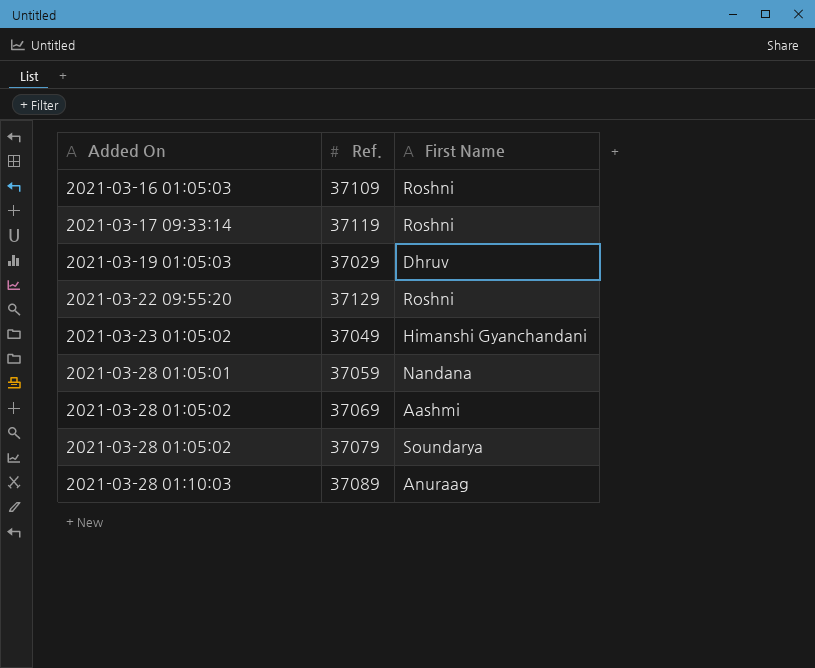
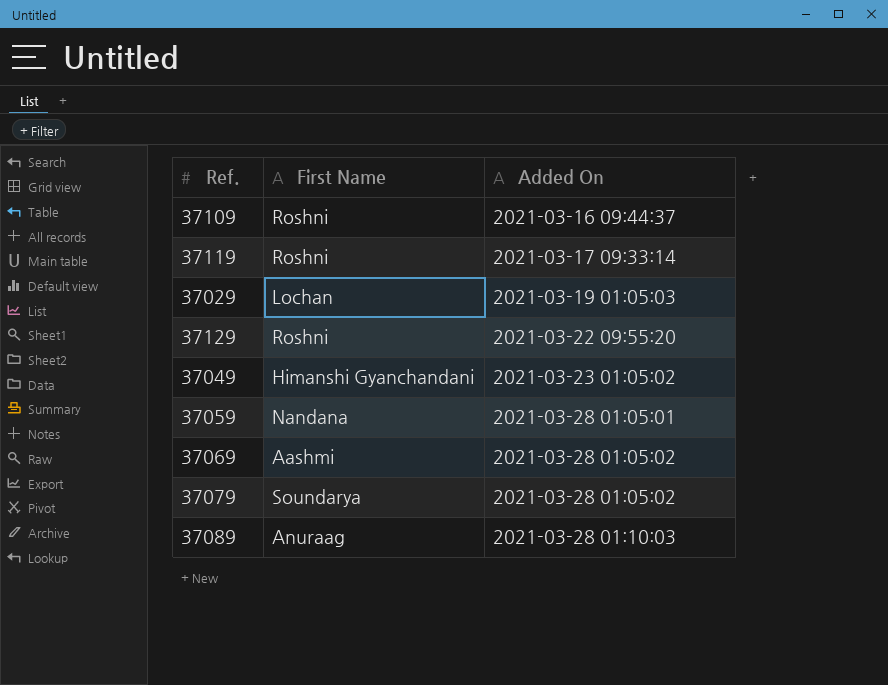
column Added On | position: 1 -> 3
37109 | Added On: 2021-03-16 01:05:03 -> 2021-03-16 09:44:37
37029 | First Name: Dhruv -> Lochan

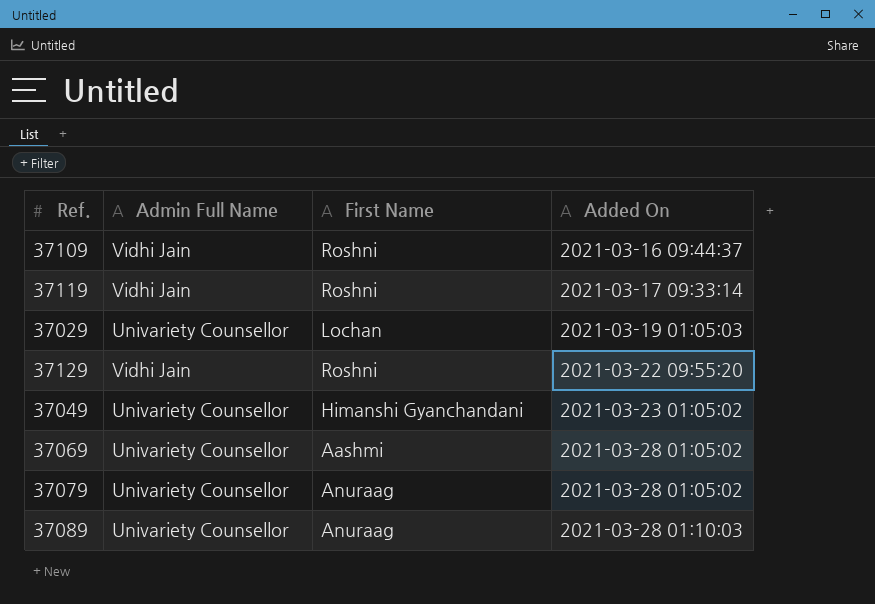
column Admin Full Name | position: none -> 2
row 37059: Nandana | 2021-03-28 01:05:01 -> none
37079 | First Name: Soundarya -> Anuraag

